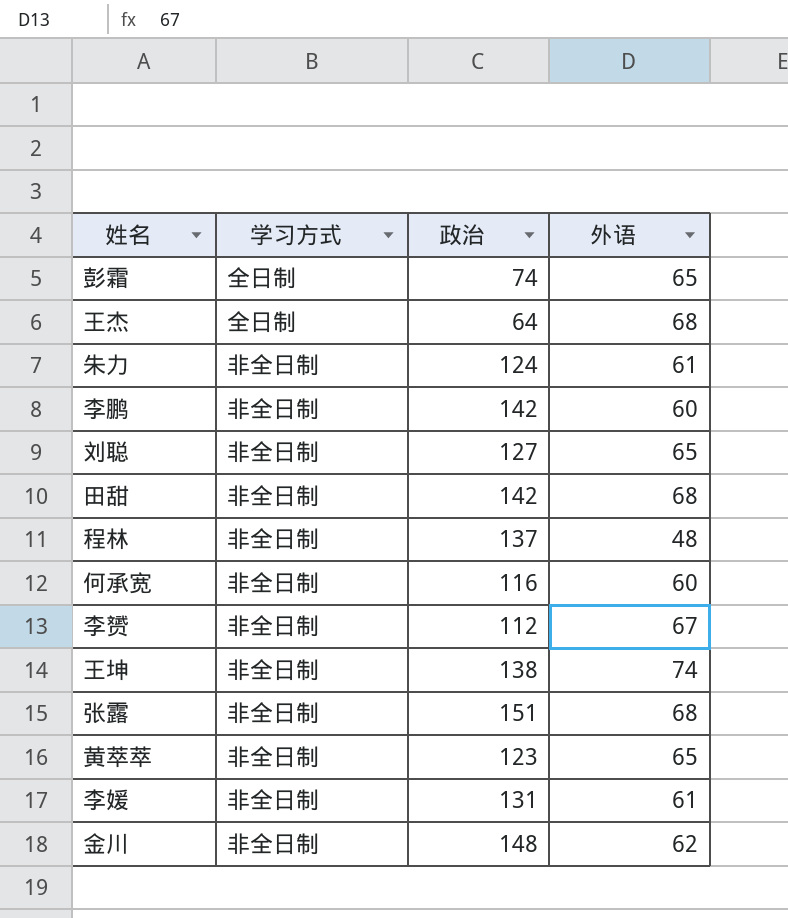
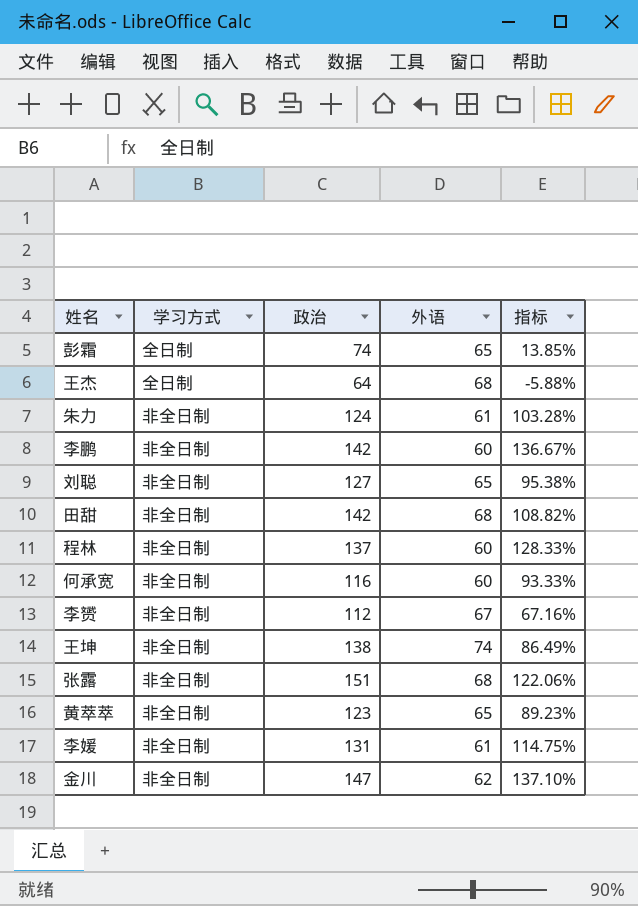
column 指标 | formula: none -> ([政治] - [外语]) / [外语]
程林 | 外语: 48 -> 60
金川 | 政治: 148 -> 147

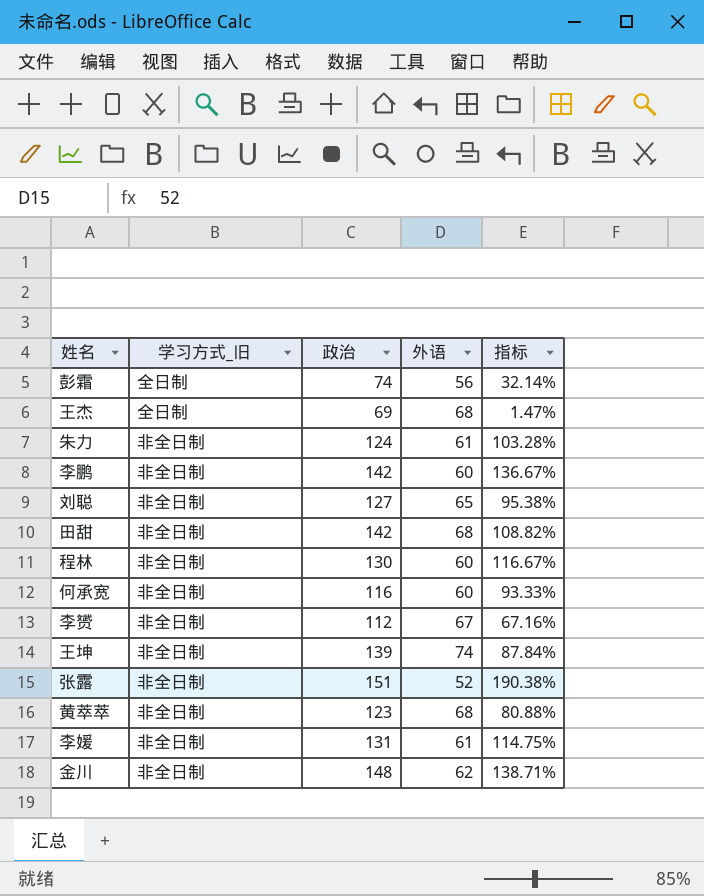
column name: 学习方式 -> 学习方式_旧
彭霜 | 外语: 65 -> 56
彭霜 | 指标: 13.85% -> 32.14%
王杰 | 政治: 64 -> 69
王杰 | 指标: -5.88% -> 1.47%
程林 | 政治: 137 -> 130
程林 | 指标: 128.33% -> 116.67%
王坤 | 政治: 138 -> 139
王坤 | 指标: 86.49% -> 87.84%
张露 | 外语: 68 -> 52
张露 | 指标: 122.06% -> 190.38%
黄萃萃 | 外语: 65 -> 68
黄萃萃 | 指标: 89.23% -> 80.88%
金川 | 政治: 147 -> 148
金川 | 指标: 137.10% -> 138.71%

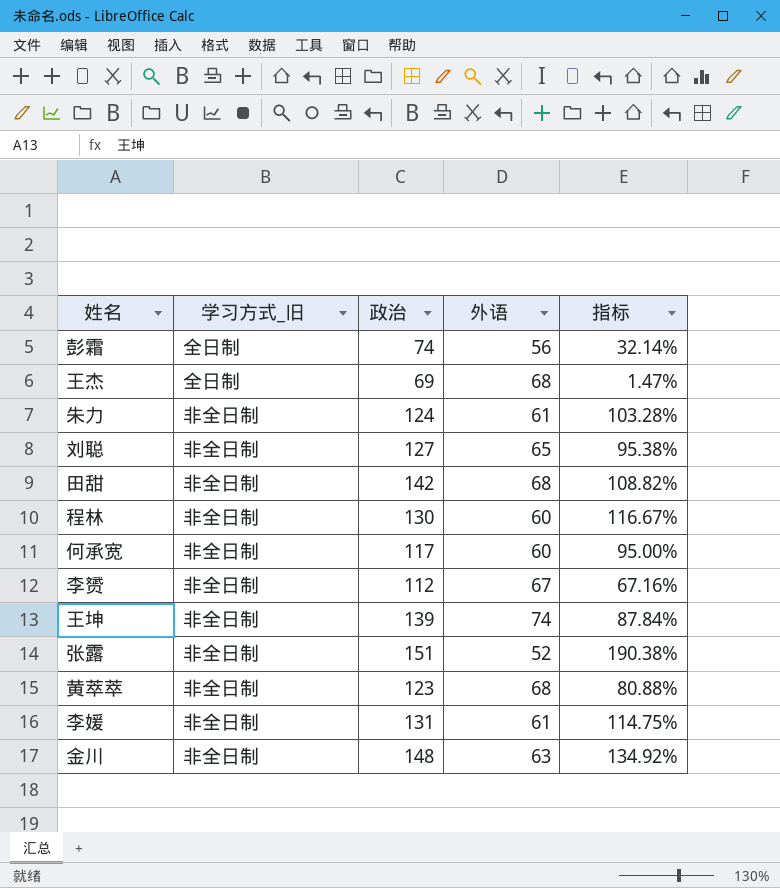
row 李鹏: 非全日制 | 142 | 60 | 136.67% -> none
何承宽 | 政治: 116 -> 117
何承宽 | 指标: 93.33% -> 95.00%
金川 | 外语: 62 -> 63
金川 | 指标: 138.71% -> 134.92%

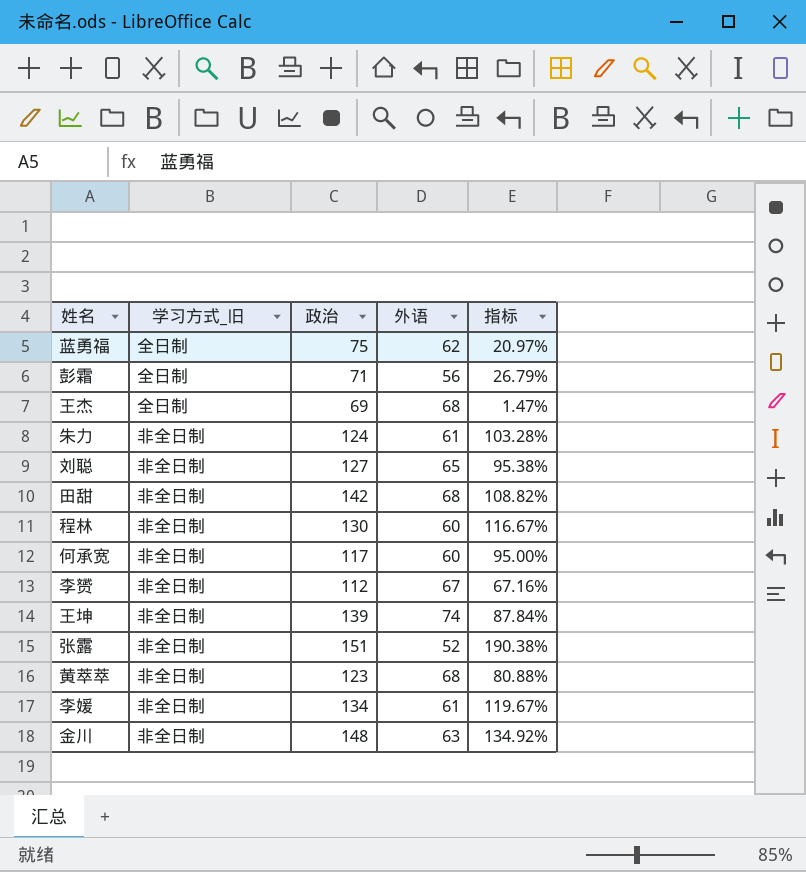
row 蓝勇福: none -> 全日制 | 75 | 62 | 20.97%
彭霜 | 政治: 74 -> 71
彭霜 | 指标: 32.14% -> 26.79%
李媛 | 政治: 131 -> 134
李媛 | 指标: 114.75% -> 119.67%

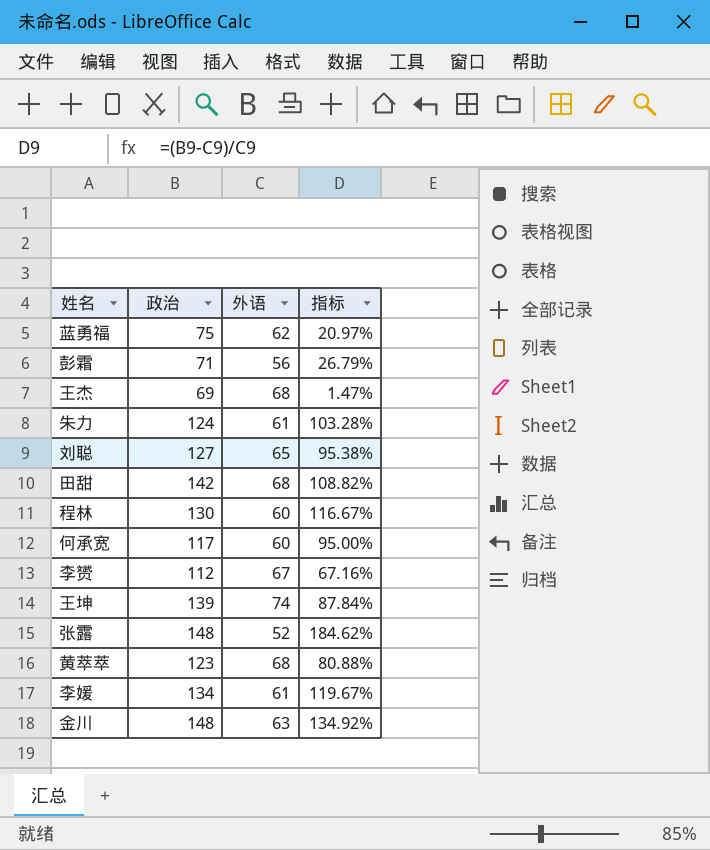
column 学习方式_旧 | position: 2 -> none
张露 | 政治: 151 -> 148
张露 | 指标: 190.38% -> 184.62%

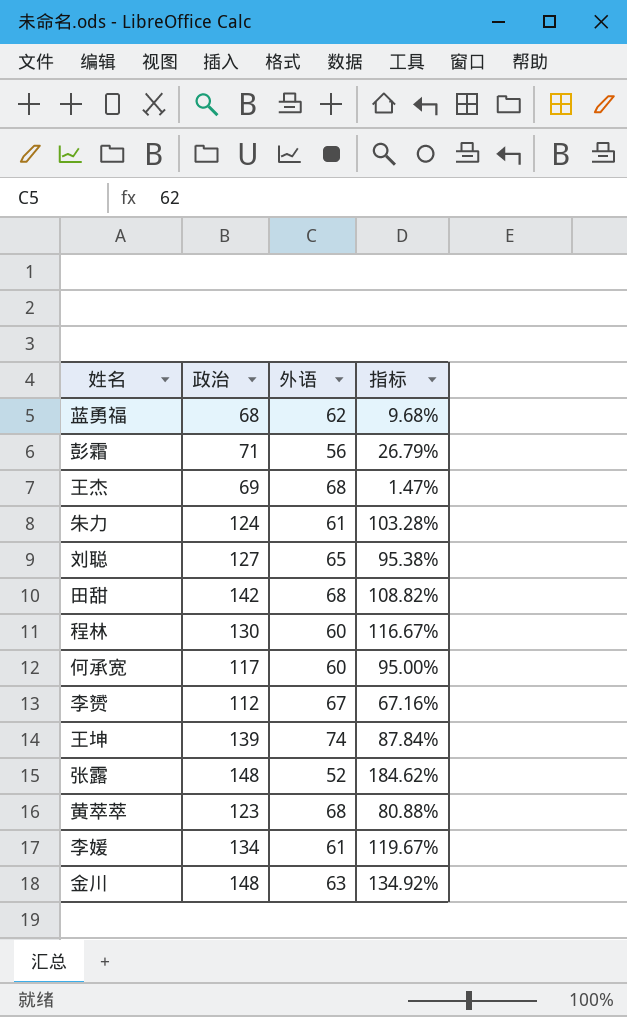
蓝勇福 | 政治: 75 -> 68
蓝勇福 | 指标: 20.97% -> 9.68%

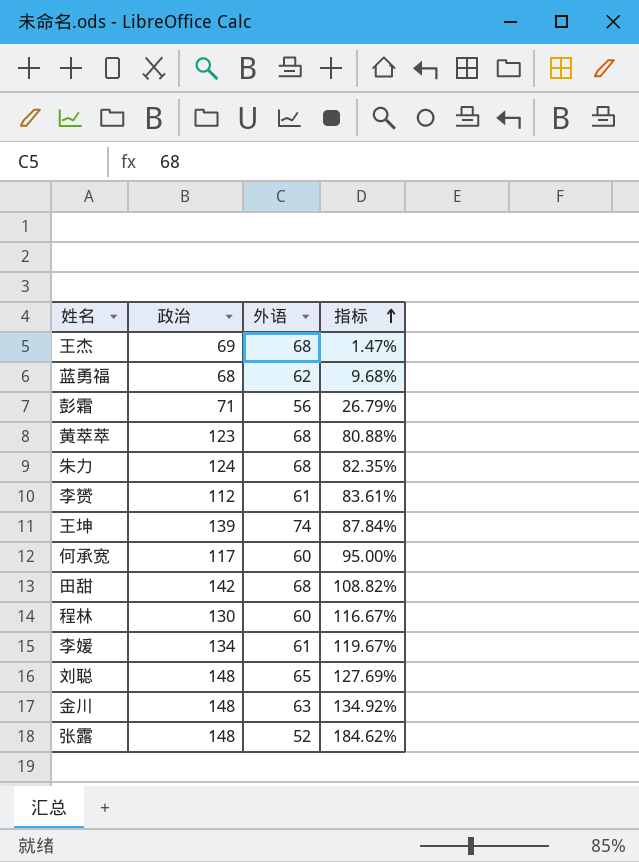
row order: none -> 指标 ascending
朱力 | 外语: 61 -> 68
朱力 | 指标: 103.28% -> 82.35%
李赟 | 外语: 67 -> 61
李赟 | 指标: 67.16% -> 83.61%
刘聪 | 政治: 127 -> 148
刘聪 | 指标: 95.38% -> 127.69%

